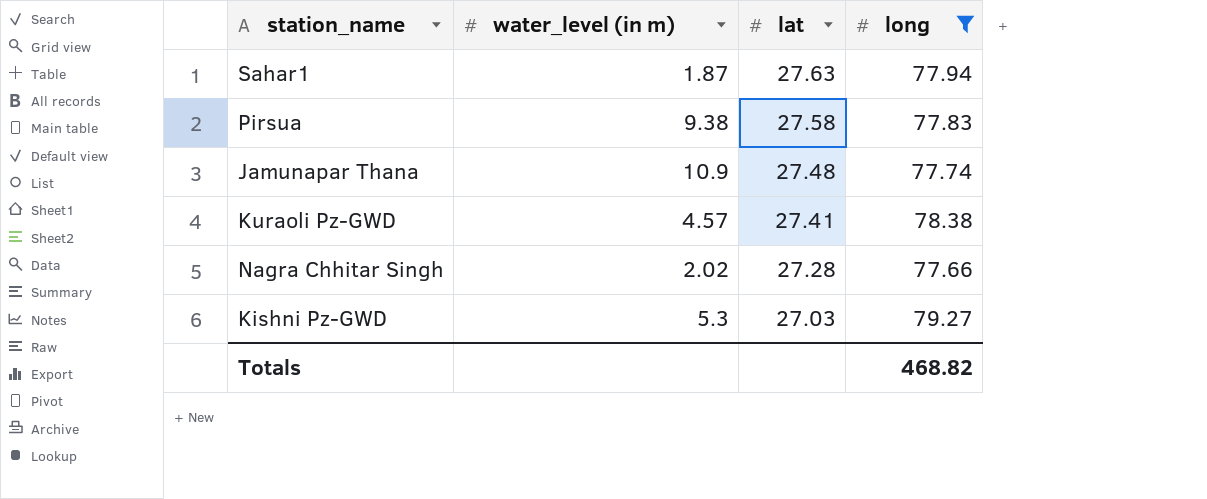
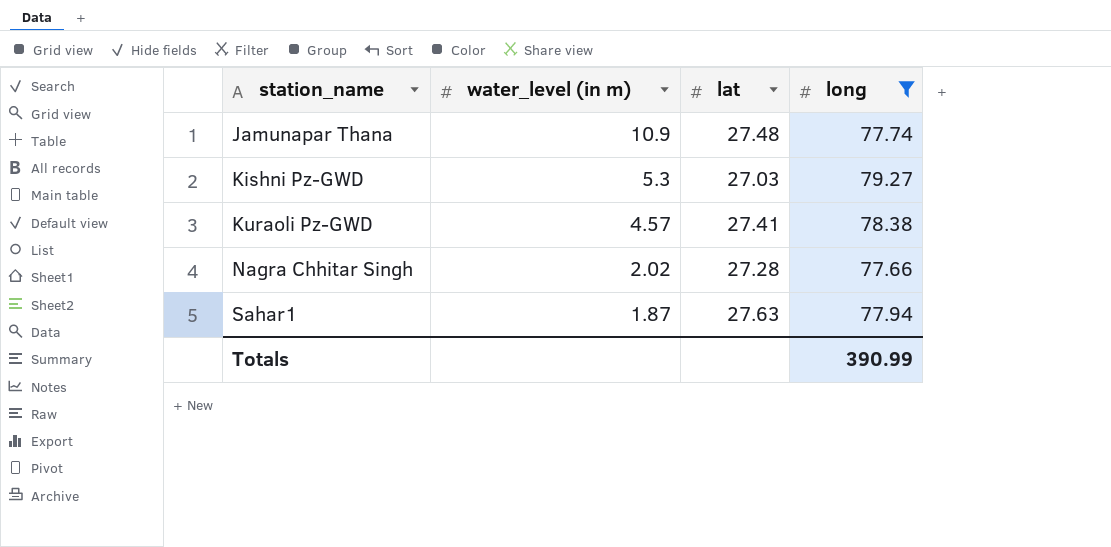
row order: lat descending -> station_name ascending
row Pirsua: 9.38 | 27.58 | 77.83 -> none
Totals | long: 468.82 -> 390.99

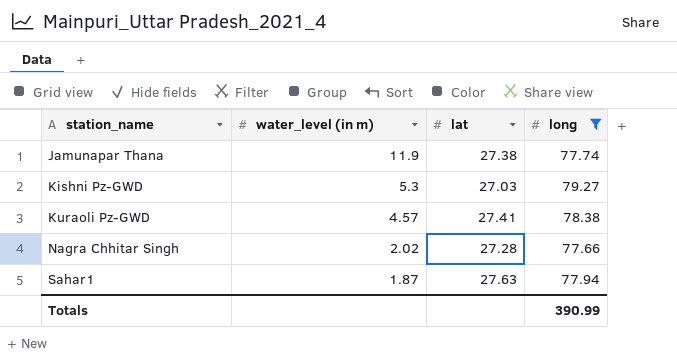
Jamunapar Thana | water_level (in m): 10.9 -> 11.9
Jamunapar Thana | lat: 27.48 -> 27.38

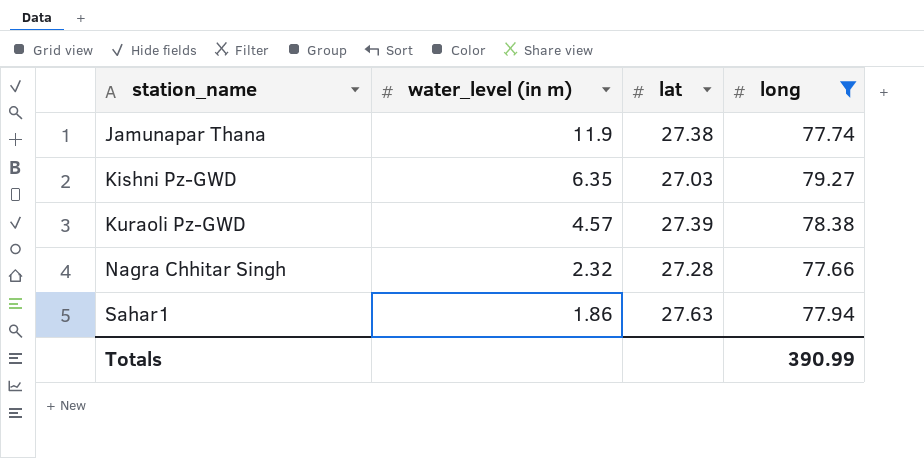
Kishni Pz-GWD | water_level (in m): 5.3 -> 6.35
Kuraoli Pz-GWD | lat: 27.41 -> 27.39
Nagra Chhitar Singh | water_level (in m): 2.02 -> 2.32
Sahar1 | water_level (in m): 1.87 -> 1.86

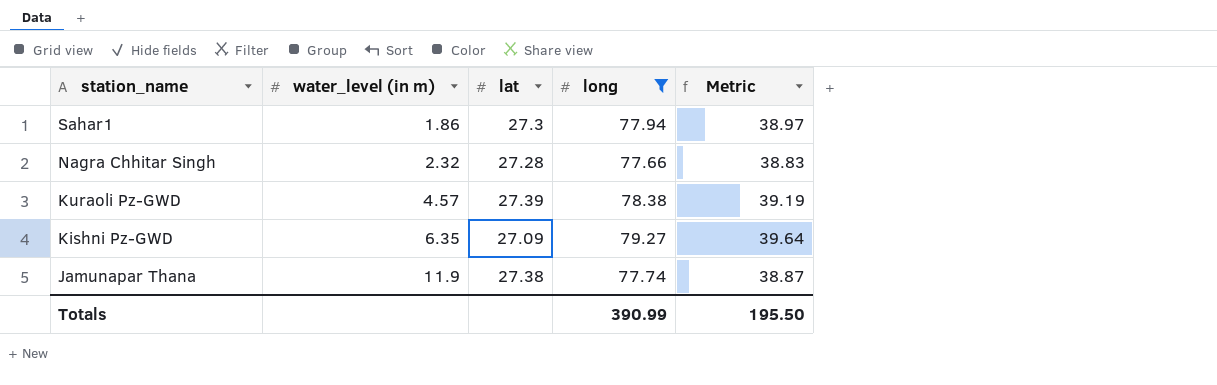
row order: station_name ascending -> station_name descending
column Metric | formula: none -> [long] * 0.5
Sahar1 | lat: 27.63 -> 27.3
Kishni Pz-GWD | lat: 27.03 -> 27.09

